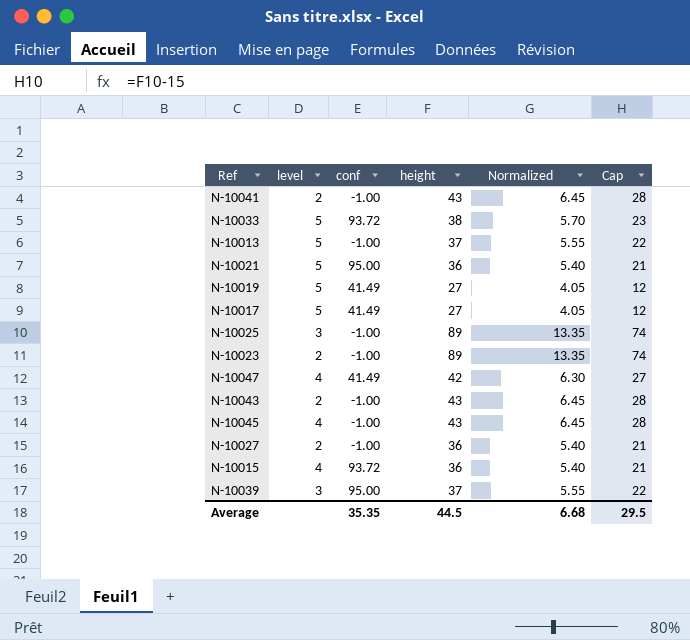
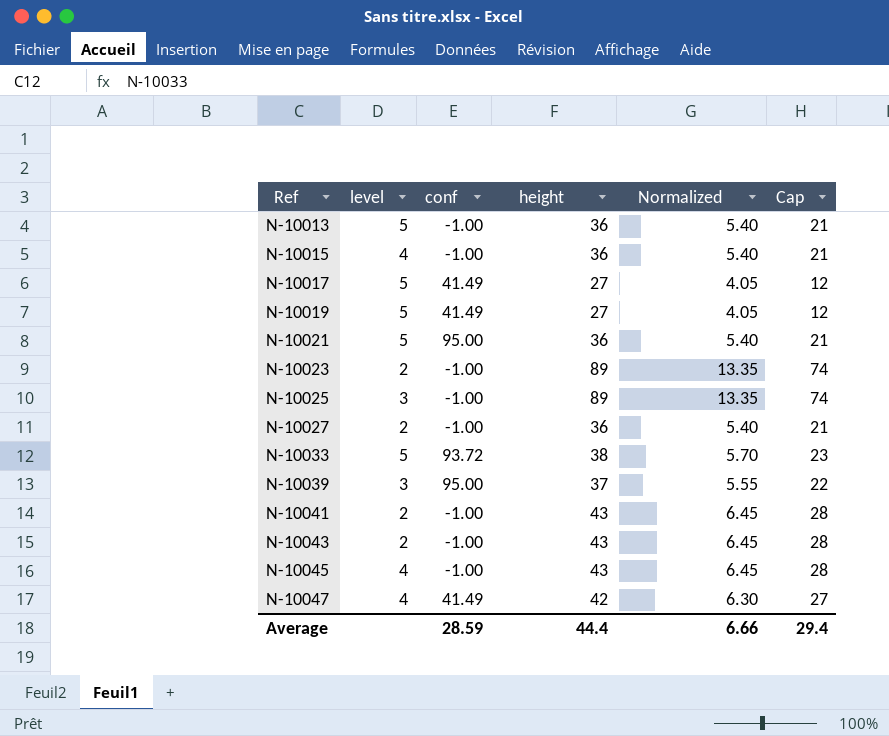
row order: none -> Ref ascending
N-10013 | height: 37 -> 36
N-10013 | Normalized: 5.55 -> 5.40
N-10013 | Cap: 22 -> 21
N-10015 | conf: 93.72 -> -1.00
Average | conf: 35.35 -> 28.59
Average | height: 44.5 -> 44.4
Average | Normalized: 6.68 -> 6.66
Average | Cap: 29.5 -> 29.4

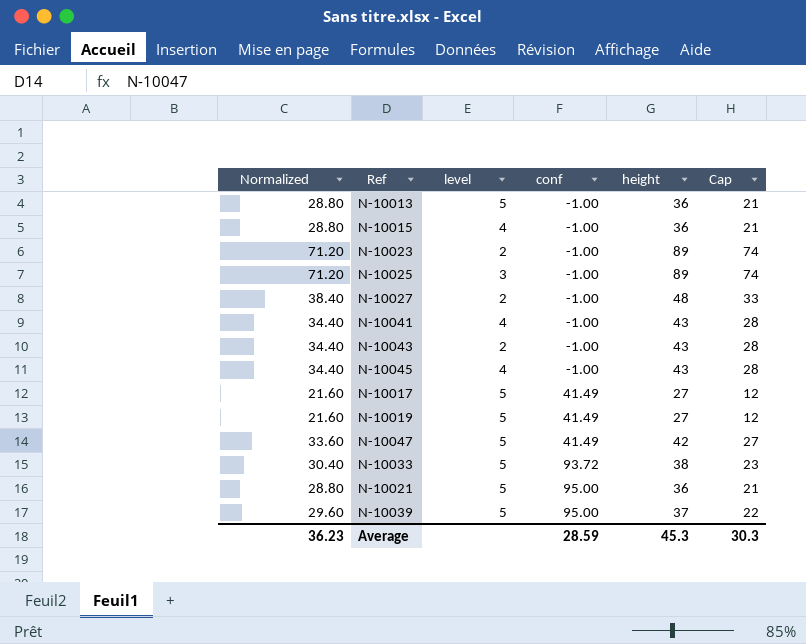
row order: Ref ascending -> conf ascending
column Normalized | formula: [height] * 0.15 -> [height] * 0.8
column Normalized | position: 5 -> 1
N-10027 | height: 36 -> 48
N-10027 | Cap: 21 -> 33
N-10041 | level: 2 -> 4
N-10047 | level: 4 -> 5
N-10039 | level: 3 -> 5
Average | Normalized: 6.66 -> 36.23
Average | height: 44.4 -> 45.3
Average | Cap: 29.4 -> 30.3

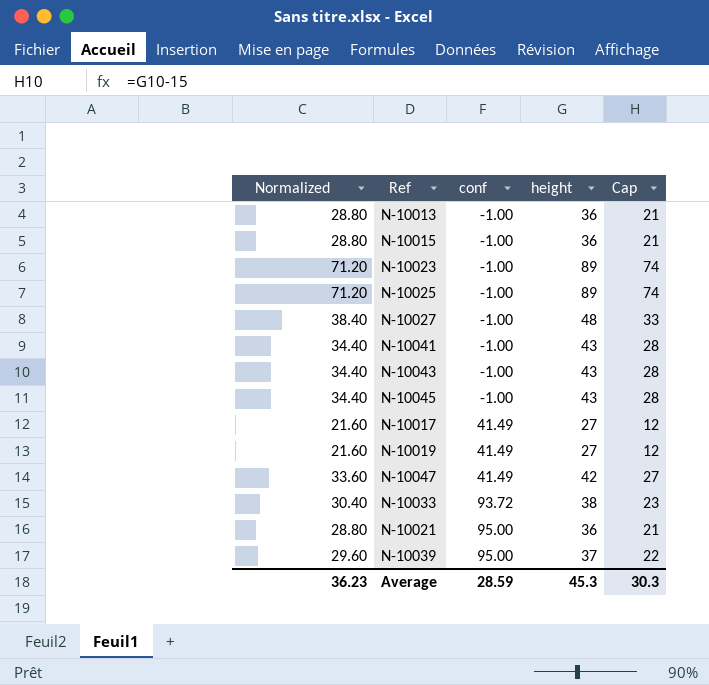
column level | position: 3 -> none

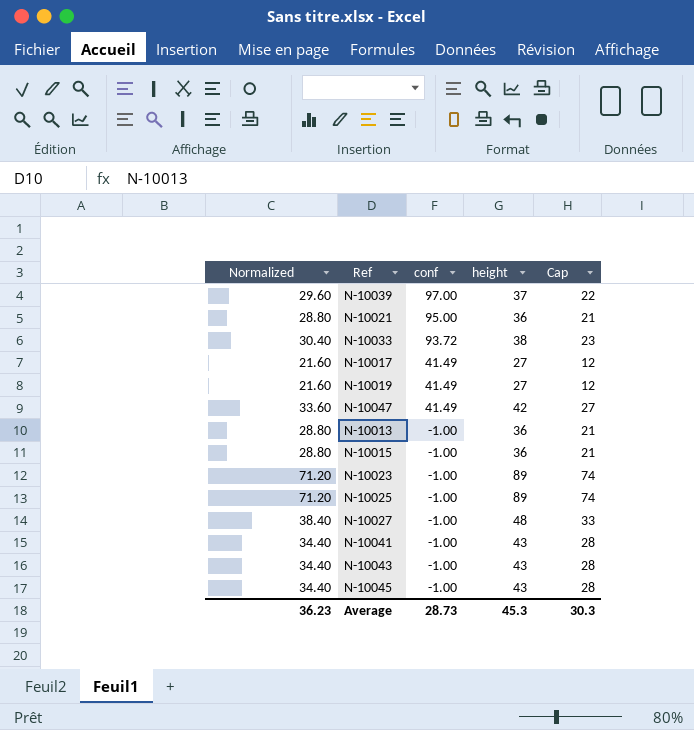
row order: conf ascending -> conf descending
N-10039 | conf: 95.00 -> 97.00
Average | conf: 28.59 -> 28.73

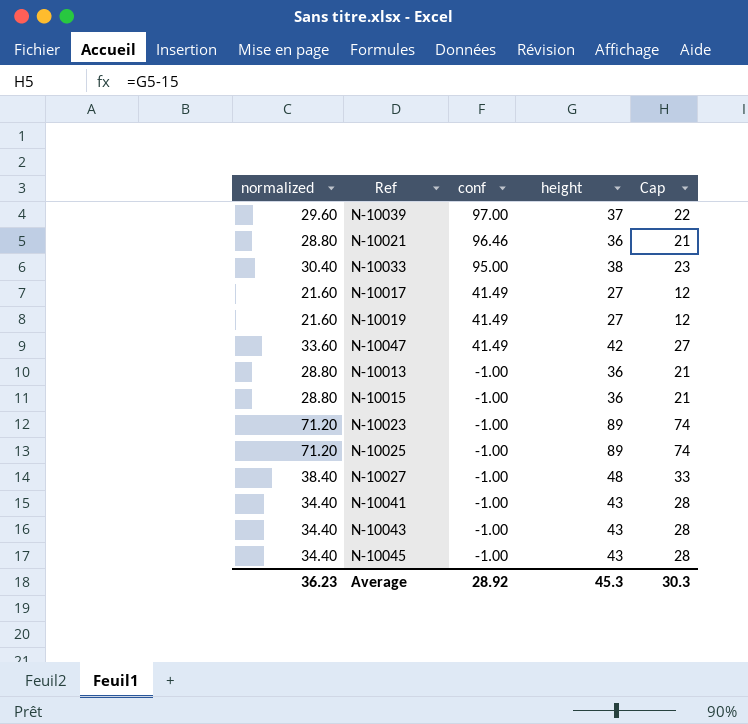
column name: Normalized -> normalized
N-10021 | conf: 95.00 -> 96.46
N-10033 | conf: 93.72 -> 95.00
Average | conf: 28.73 -> 28.92

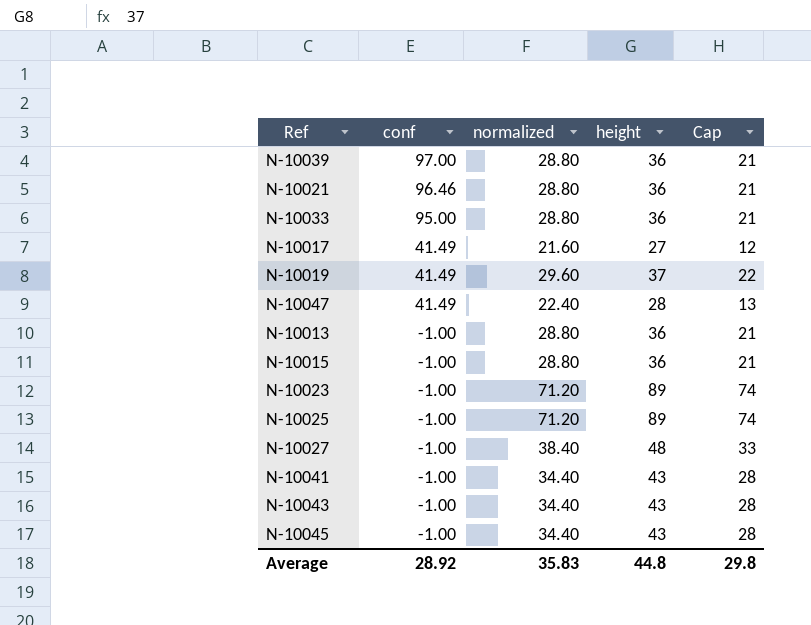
column normalized | position: 1 -> 3
N-10039 | normalized: 29.60 -> 28.80
N-10039 | height: 37 -> 36
N-10039 | Cap: 22 -> 21
N-10033 | normalized: 30.40 -> 28.80
N-10033 | height: 38 -> 36
N-10033 | Cap: 23 -> 21
N-10019 | normalized: 21.60 -> 29.60
N-10019 | height: 27 -> 37
N-10019 | Cap: 12 -> 22
N-10047 | normalized: 33.60 -> 22.40
N-10047 | height: 42 -> 28
N-10047 | Cap: 27 -> 13
Average | normalized: 36.23 -> 35.83
Average | height: 45.3 -> 44.8
Average | Cap: 30.3 -> 29.8

